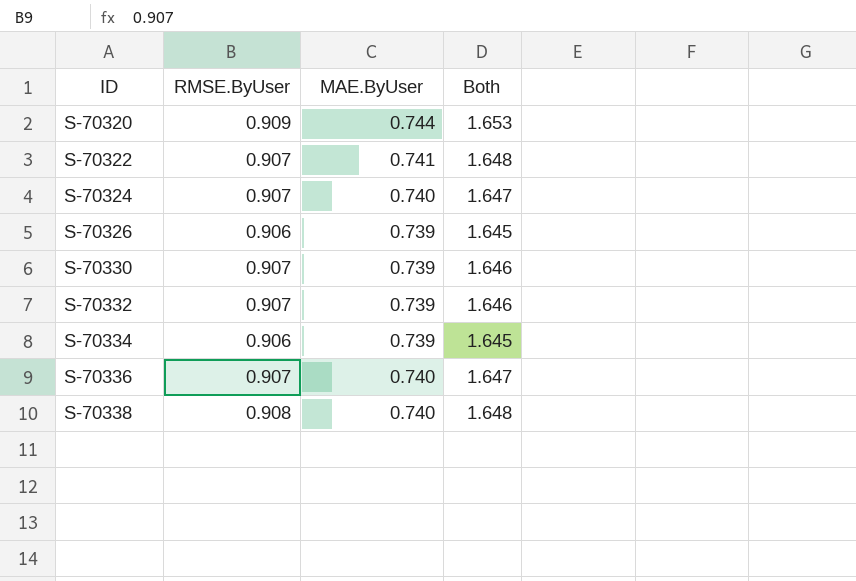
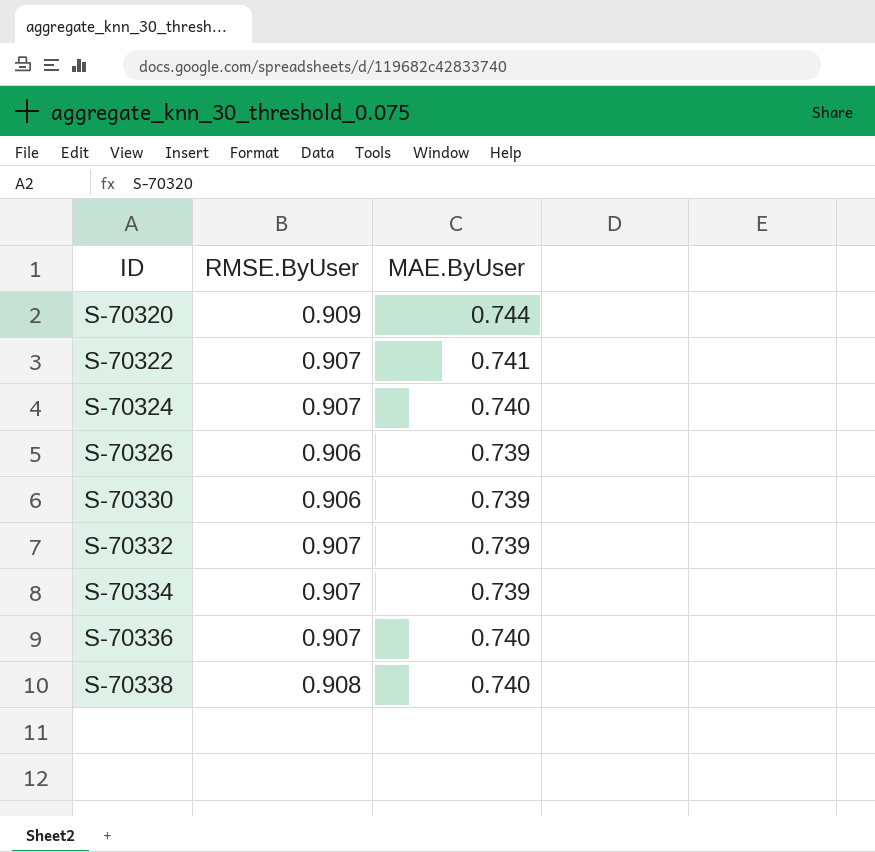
column Both | formula: [RMSE.ByUser] + [MAE.ByUser] -> none
S-70330 | RMSE.ByUser: 0.907 -> 0.906
S-70334 | RMSE.ByUser: 0.906 -> 0.907

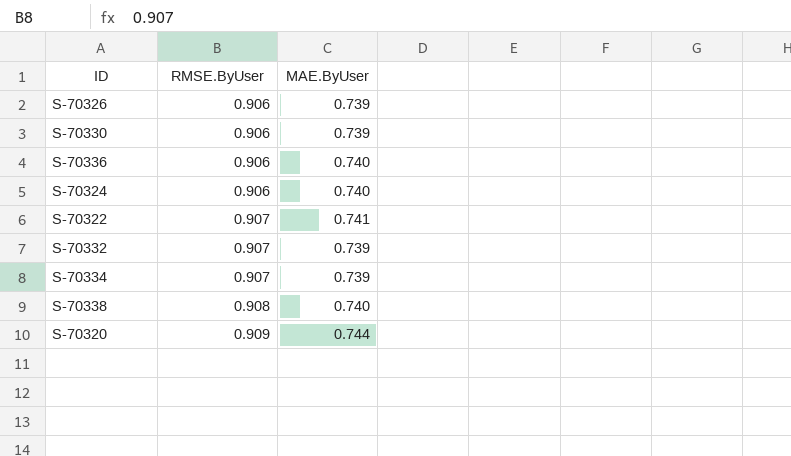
row order: ID ascending -> RMSE.ByUser ascending
S-70336 | RMSE.ByUser: 0.907 -> 0.906
S-70324 | RMSE.ByUser: 0.907 -> 0.906

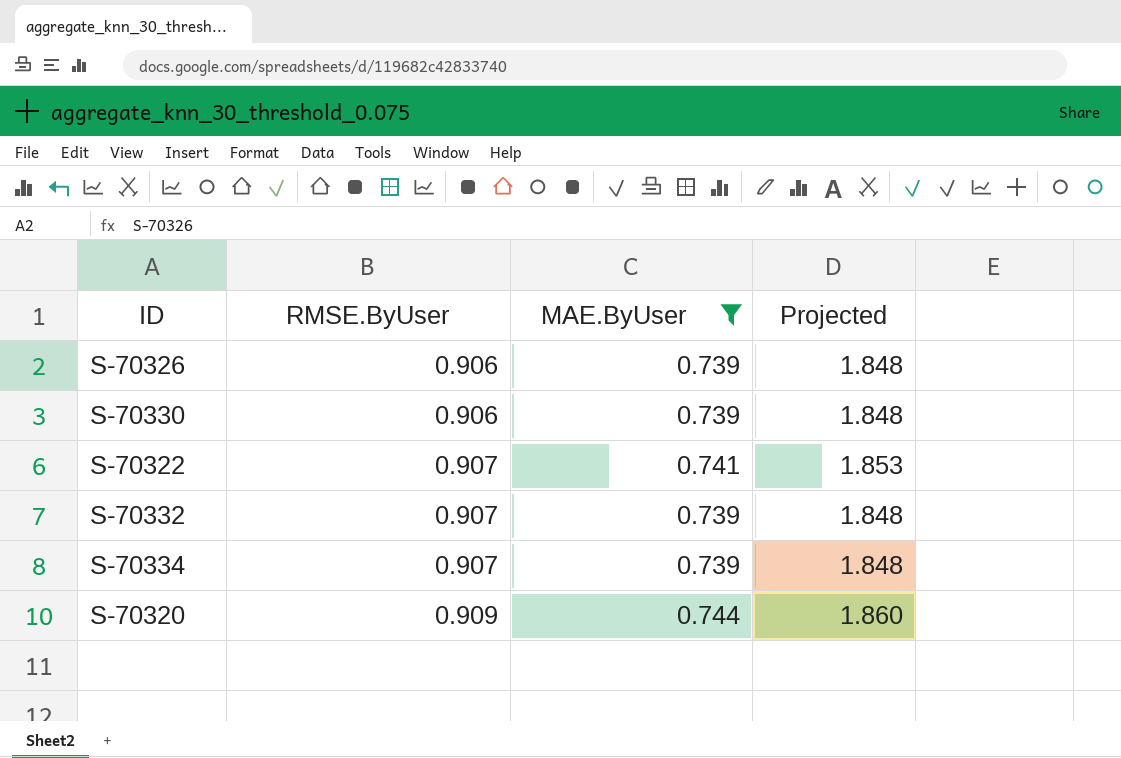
filter: none -> MAE.ByUser != 0.740
column Projected | formula: none -> [MAE.ByUser] * 2.5

